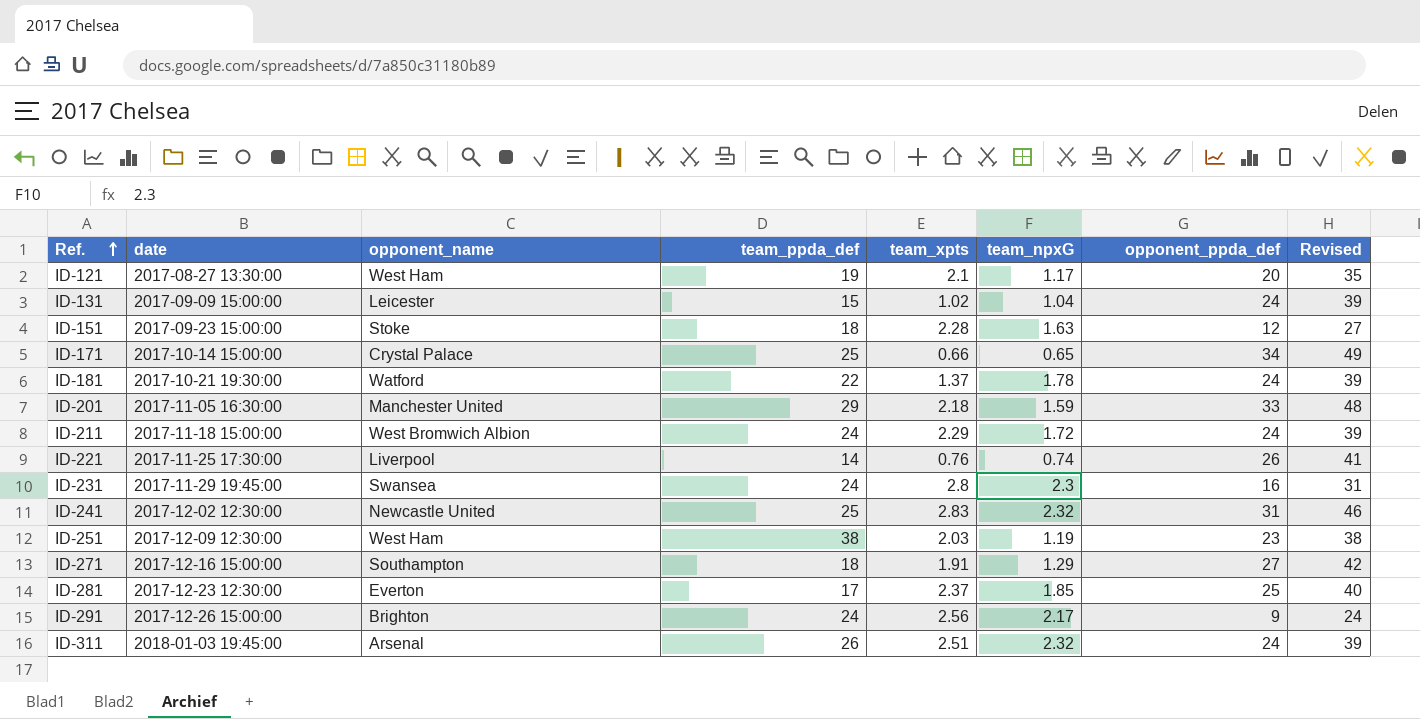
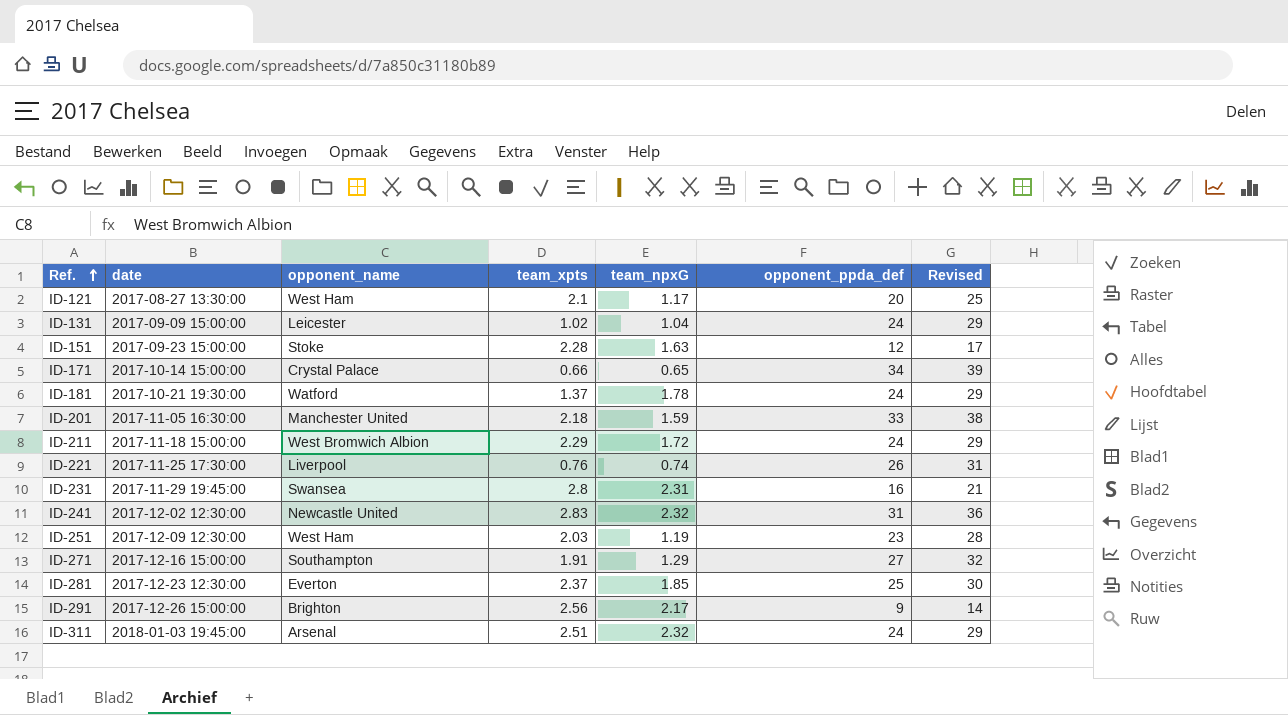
column team_ppda_def | position: 4 -> none
column Revised | formula: [opponent_ppda_def] + 15 -> [opponent_ppda_def] + 5
ID-231 | team_npxG: 2.3 -> 2.31

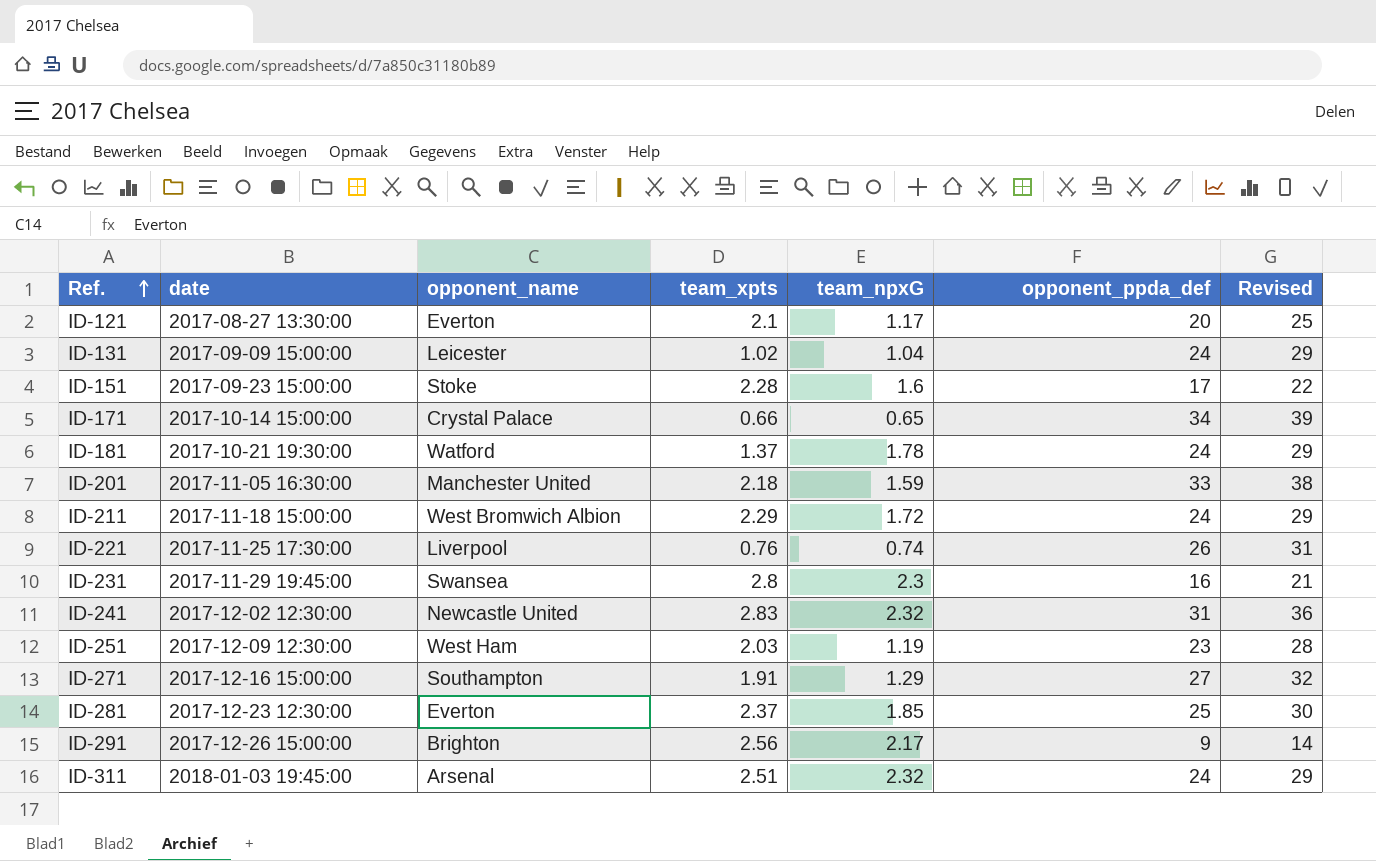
ID-121 | opponent_name: West Ham -> Everton
ID-151 | team_npxG: 1.63 -> 1.6
ID-151 | opponent_ppda_def: 12 -> 17
ID-151 | Revised: 17 -> 22
ID-231 | team_npxG: 2.31 -> 2.3

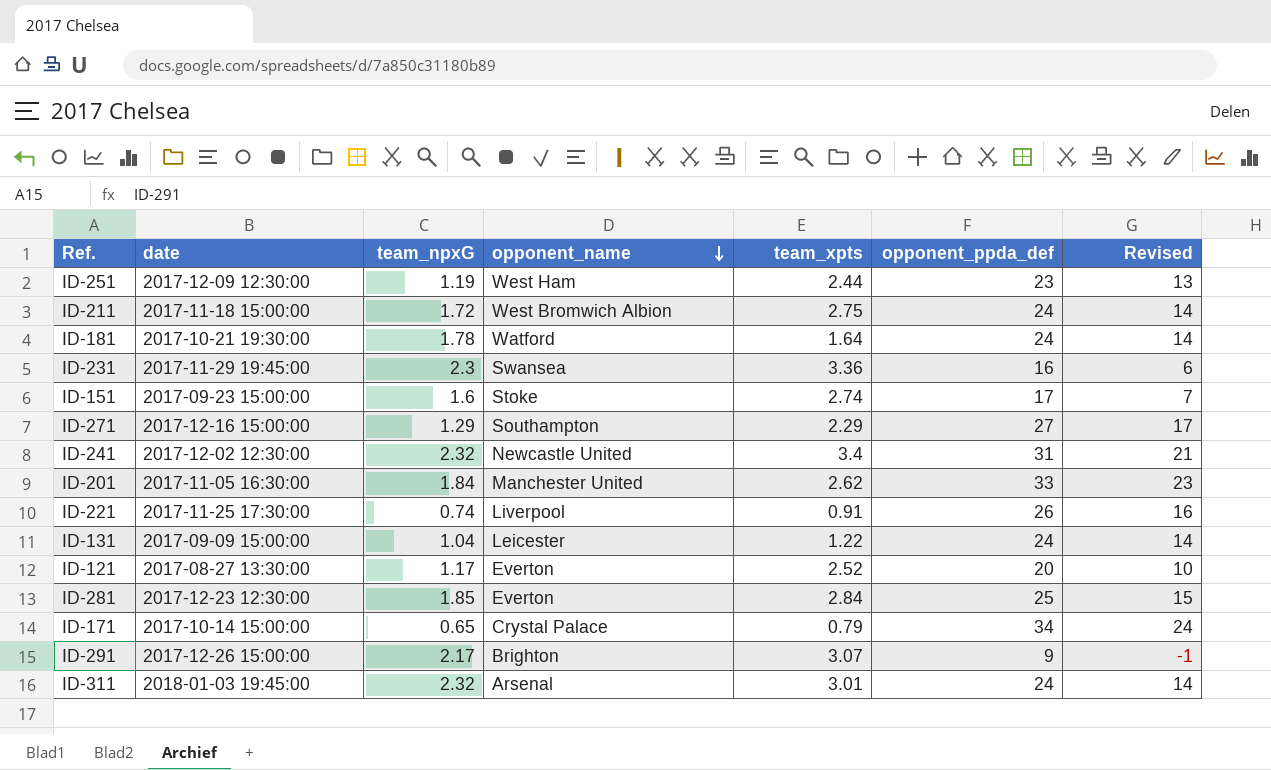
row order: Ref. ascending -> opponent_name descending
column team_npxG | position: 5 -> 3
column Revised | formula: [opponent_ppda_def] + 5 -> [opponent_ppda_def] - 10
ID-251 | team_xpts: 2.03 -> 2.44
ID-211 | team_xpts: 2.29 -> 2.75
ID-181 | team_xpts: 1.37 -> 1.64
ID-231 | team_xpts: 2.8 -> 3.36
ID-151 | team_xpts: 2.28 -> 2.74
ID-271 | team_xpts: 1.91 -> 2.29
ID-241 | team_xpts: 2.83 -> 3.4
ID-201 | team_npxG: 1.59 -> 1.84
ID-201 | team_xpts: 2.18 -> 2.62
ID-221 | team_xpts: 0.76 -> 0.91
ID-131 | team_xpts: 1.02 -> 1.22
ID-121 | team_xpts: 2.1 -> 2.52
ID-281 | team_xpts: 2.37 -> 2.84
ID-171 | team_xpts: 0.66 -> 0.79
ID-291 | team_xpts: 2.56 -> 3.07
ID-311 | team_xpts: 2.51 -> 3.01

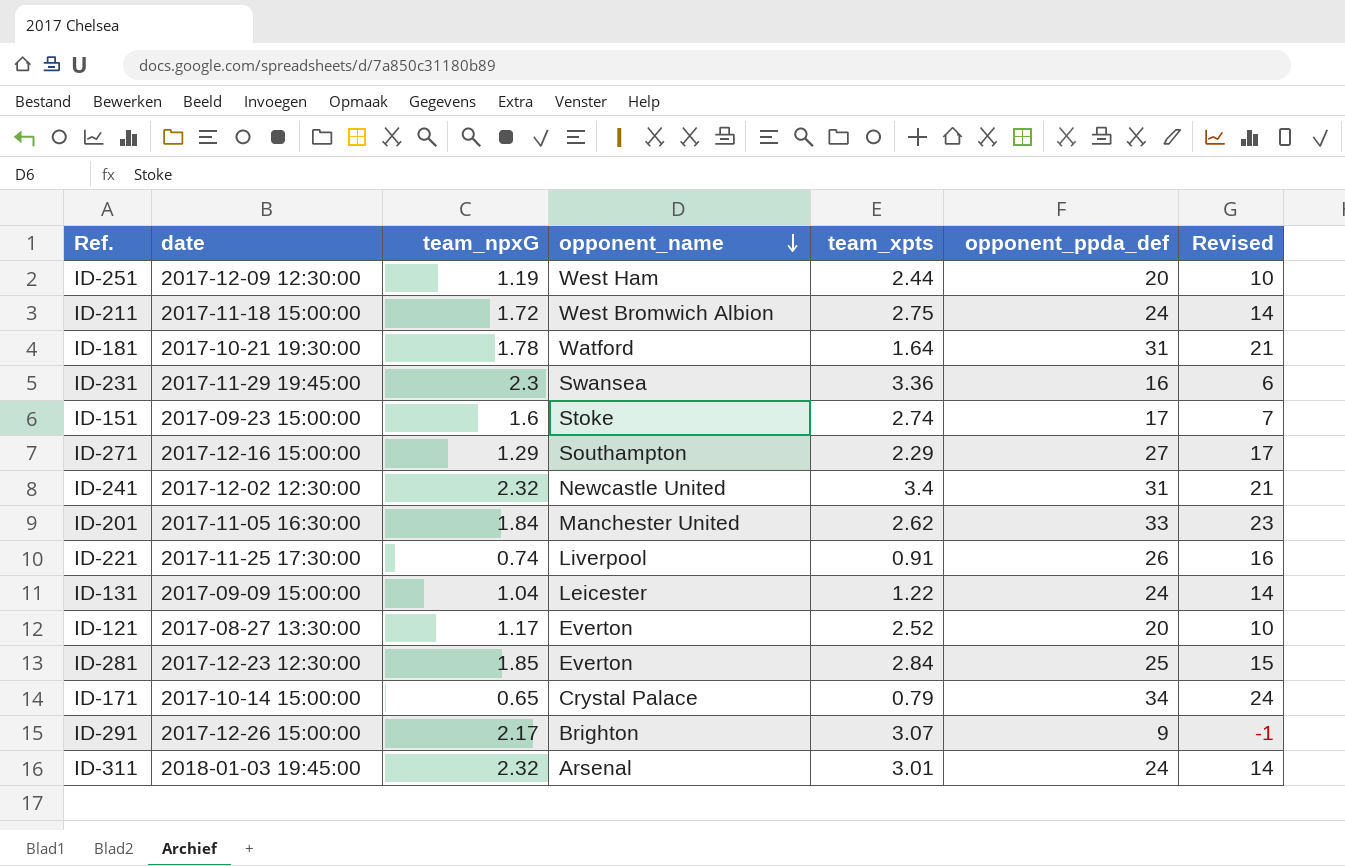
ID-251 | opponent_ppda_def: 23 -> 20
ID-251 | Revised: 13 -> 10
ID-181 | opponent_ppda_def: 24 -> 31
ID-181 | Revised: 14 -> 21

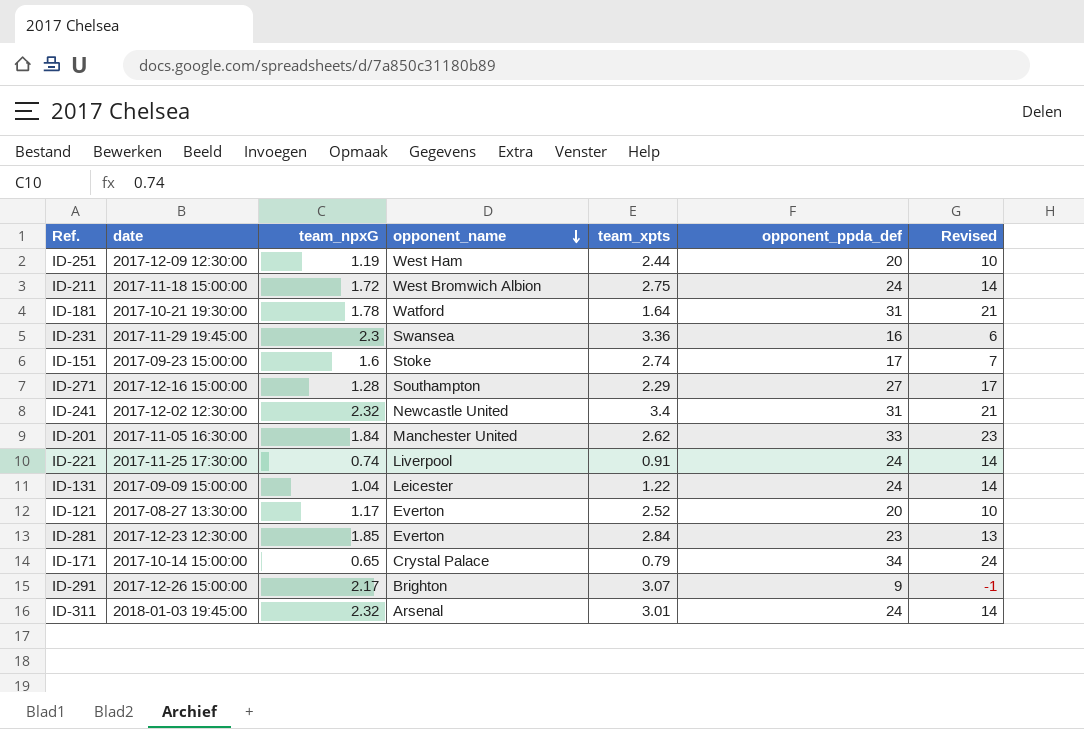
ID-271 | team_npxG: 1.29 -> 1.28
ID-221 | opponent_ppda_def: 26 -> 24
ID-221 | Revised: 16 -> 14
ID-281 | opponent_ppda_def: 25 -> 23
ID-281 | Revised: 15 -> 13

